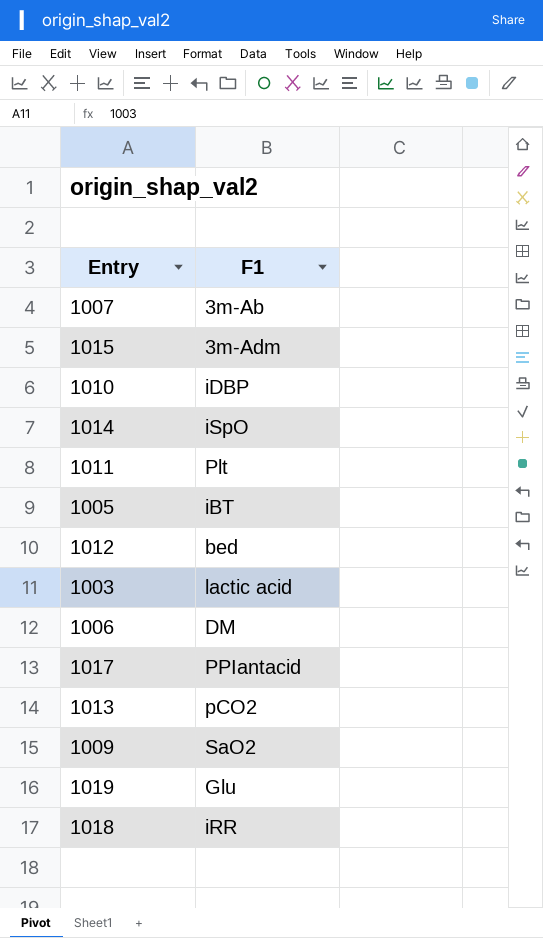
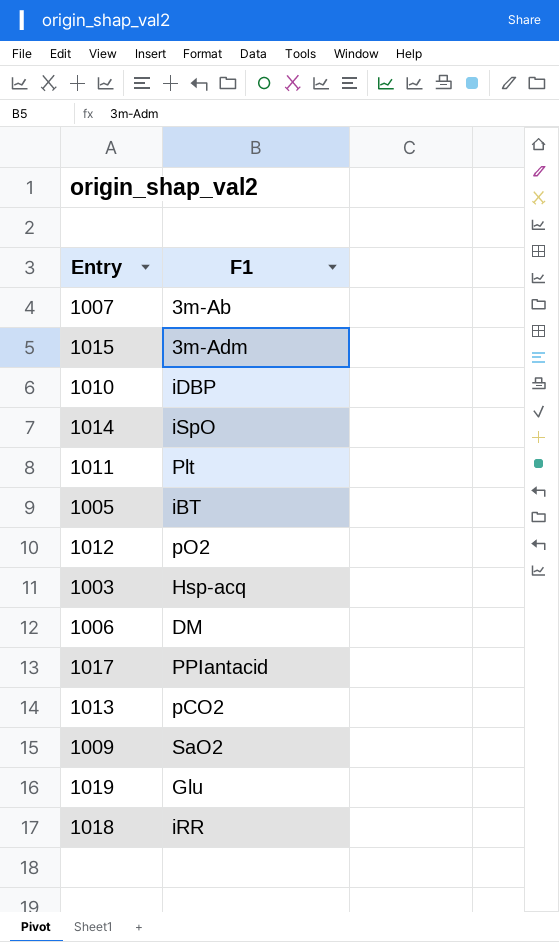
1012 | F1: bed -> pO2
1003 | F1: lactic acid -> Hsp-acq

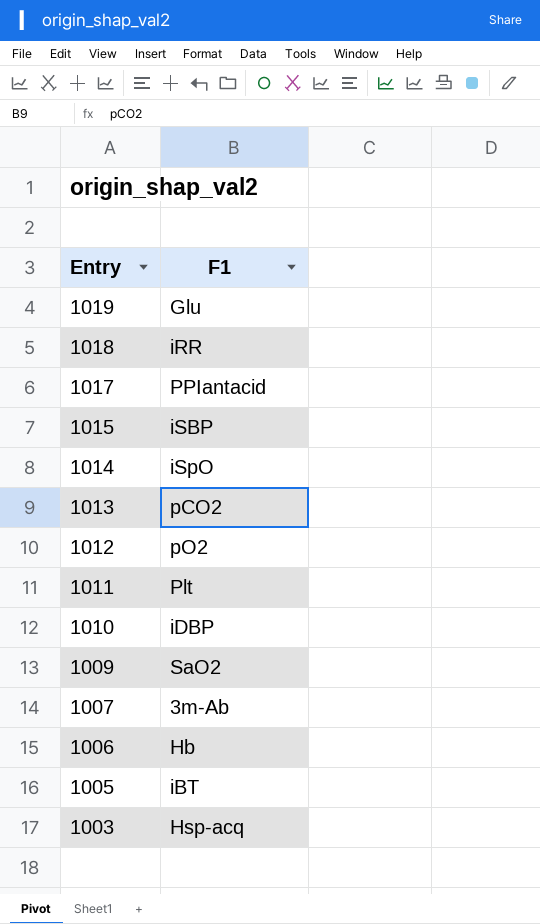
row order: none -> Entry descending
1015 | F1: 3m-Adm -> iSBP
1006 | F1: DM -> Hb

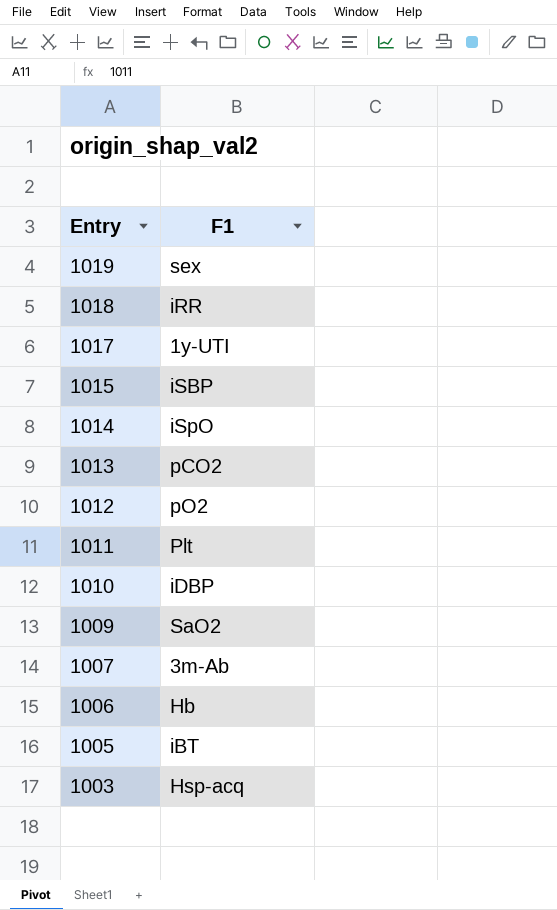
1019 | F1: Glu -> sex
1017 | F1: PPIantacid -> 1y-UTI

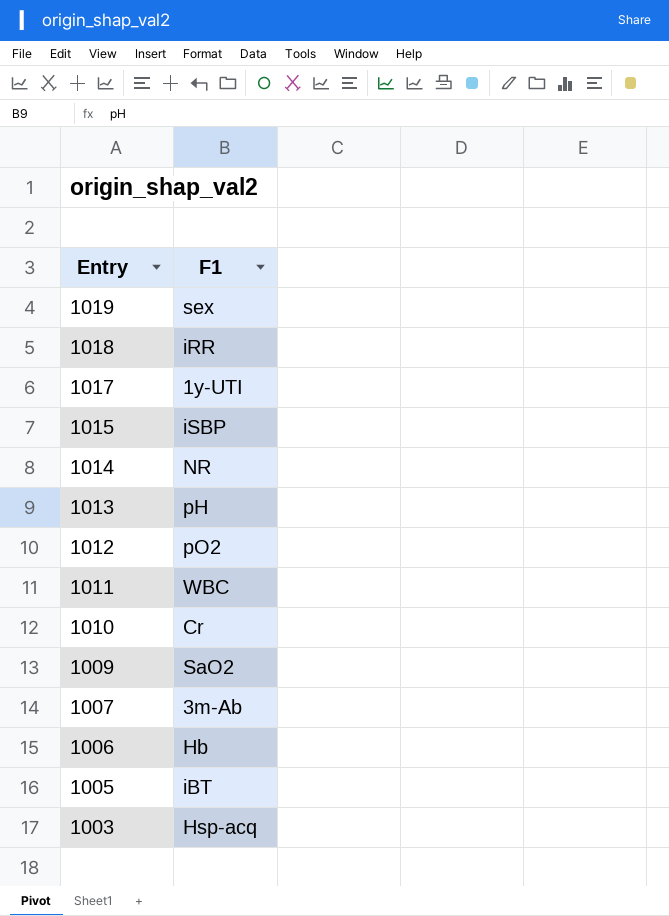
1014 | F1: iSpO -> NR
1013 | F1: pCO2 -> pH
1011 | F1: Plt -> WBC
1010 | F1: iDBP -> Cr

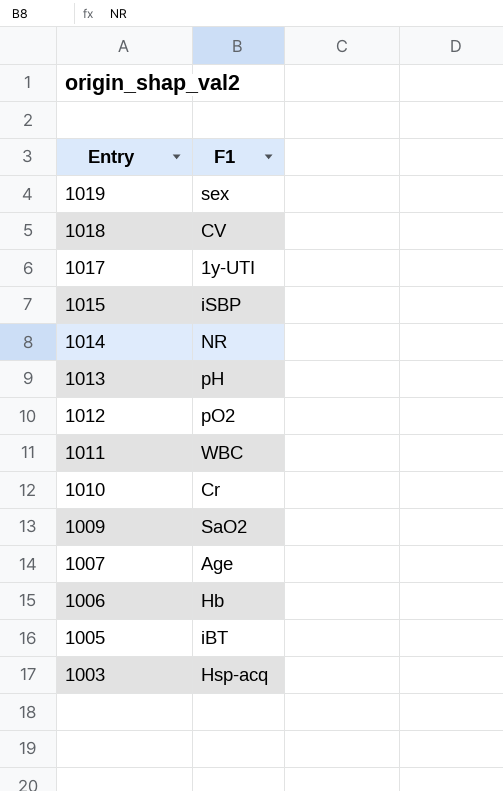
1018 | F1: iRR -> CV
1007 | F1: 3m-Ab -> Age

